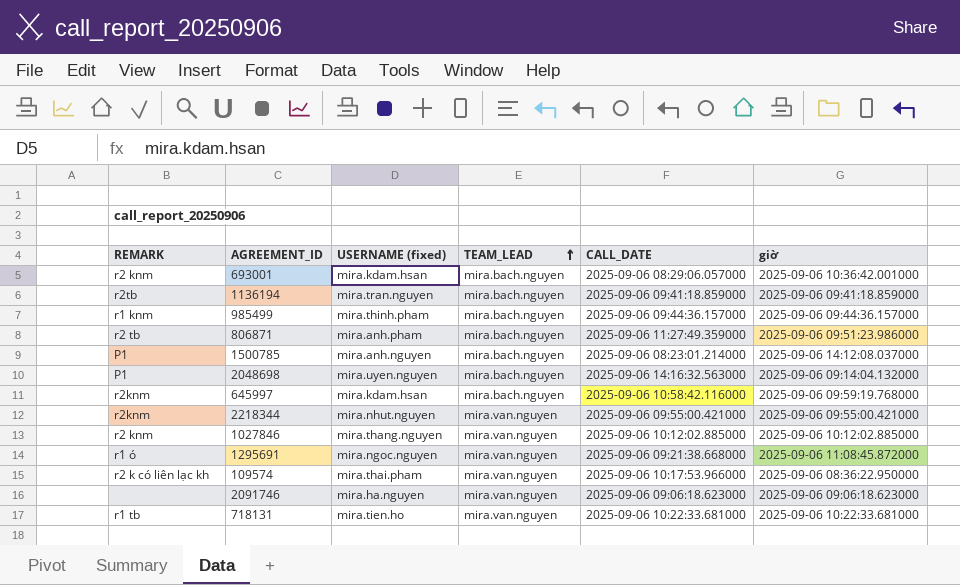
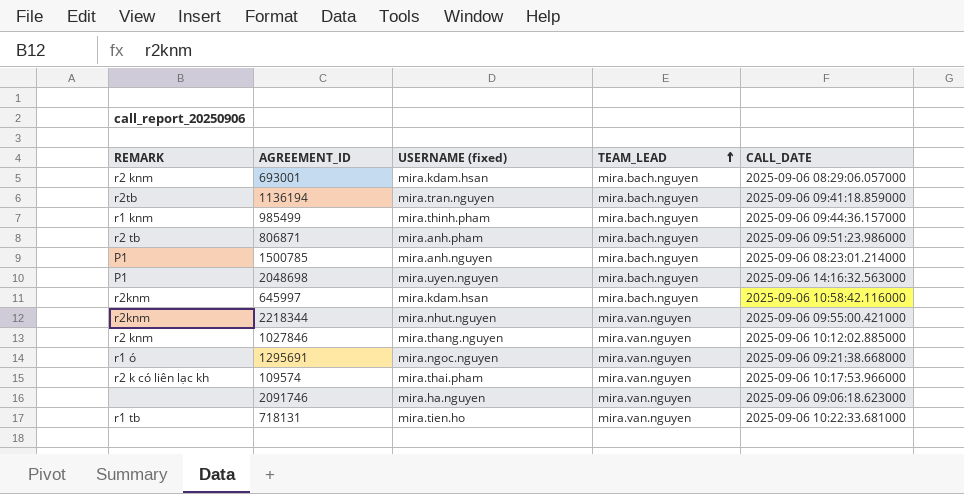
column giờ | position: 6 -> none
806871 | CALL_DATE: 2025-09-06 11:27:49.359000 -> 2025-09-06 09:51:23.986000

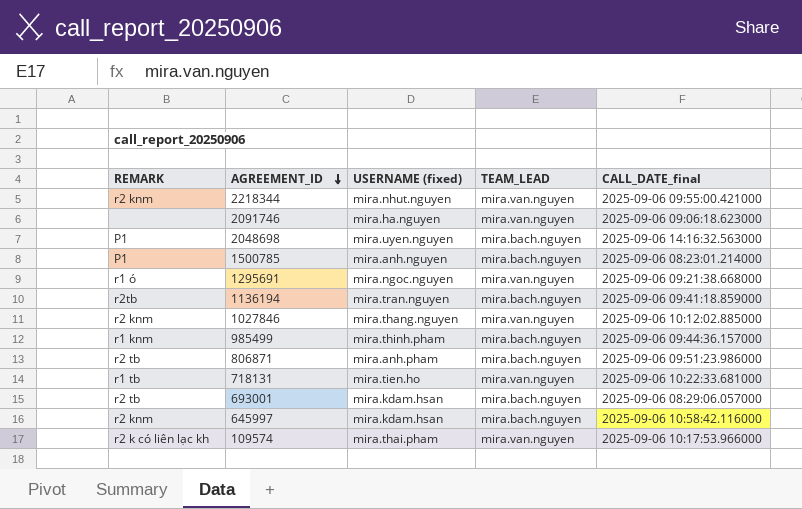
row order: TEAM_LEAD ascending -> AGREEMENT_ID descending
column name: CALL_DATE -> CALL_DATE_final
2218344 | REMARK: r2knm -> r2 knm
693001 | REMARK: r2 knm -> r2 tb
645997 | REMARK: r2knm -> r2 knm

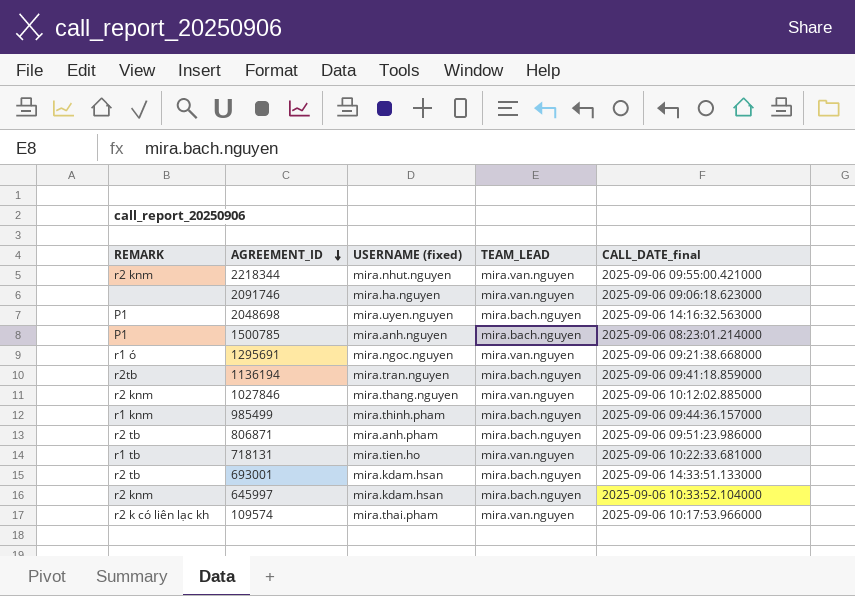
693001 | CALL_DATE_final: 2025-09-06 08:29:06.057000 -> 2025-09-06 14:33:51.133000
645997 | CALL_DATE_final: 2025-09-06 10:58:42.116000 -> 2025-09-06 10:33:52.104000

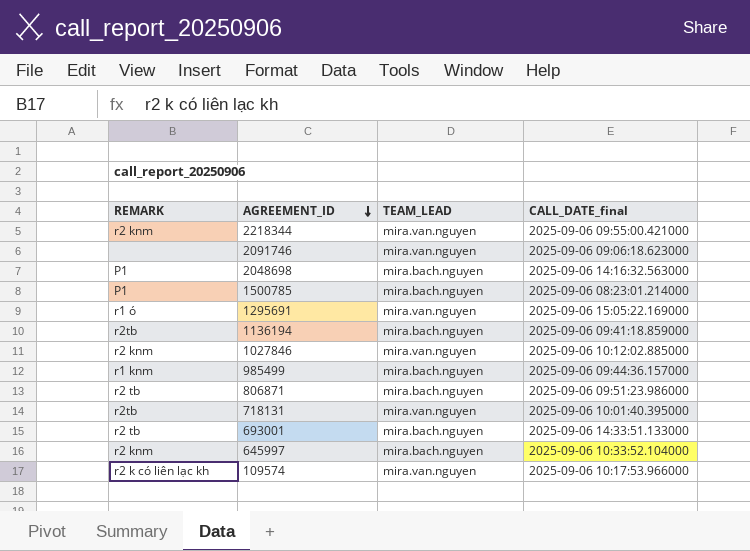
column USERNAME (fixed) | position: 3 -> none
1295691 | CALL_DATE_final: 2025-09-06 09:21:38.668000 -> 2025-09-06 15:05:22.169000
718131 | REMARK: r1 tb -> r2tb
718131 | CALL_DATE_final: 2025-09-06 10:22:33.681000 -> 2025-09-06 10:01:40.395000

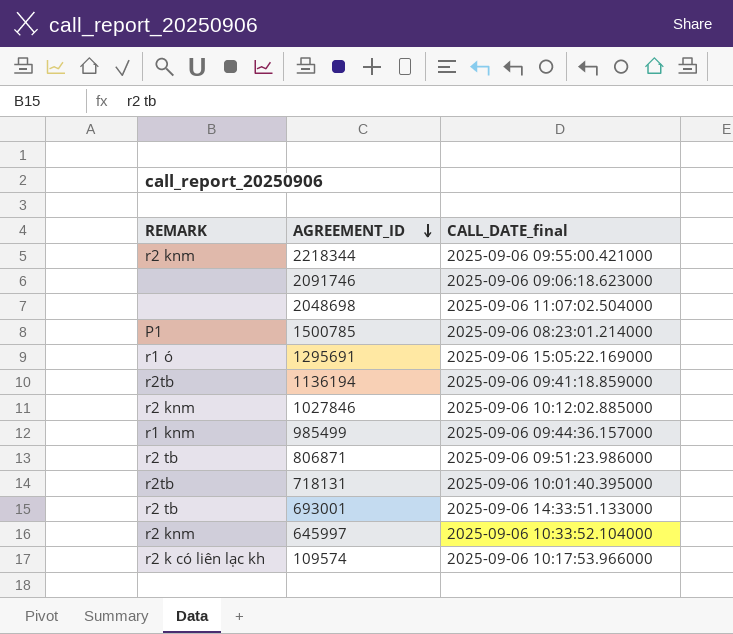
column TEAM_LEAD | position: 3 -> none
2048698 | REMARK: P1 -> none
2048698 | CALL_DATE_final: 2025-09-06 14:16:32.563000 -> 2025-09-06 11:07:02.504000

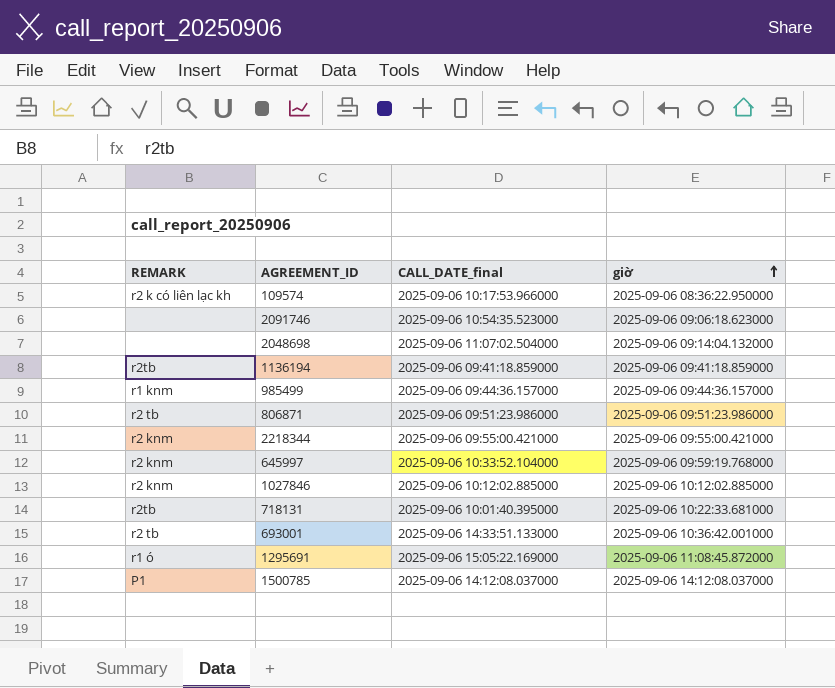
row order: AGREEMENT_ID descending -> giờ ascending
column giờ | position: none -> 4
2091746 | CALL_DATE_final: 2025-09-06 09:06:18.623000 -> 2025-09-06 10:54:35.523000
1500785 | CALL_DATE_final: 2025-09-06 08:23:01.214000 -> 2025-09-06 14:12:08.037000

